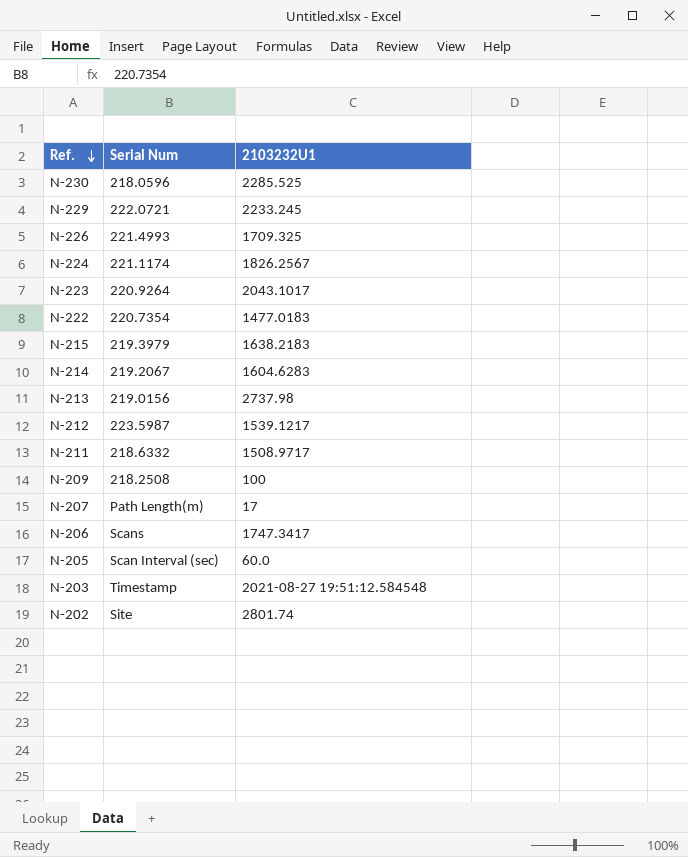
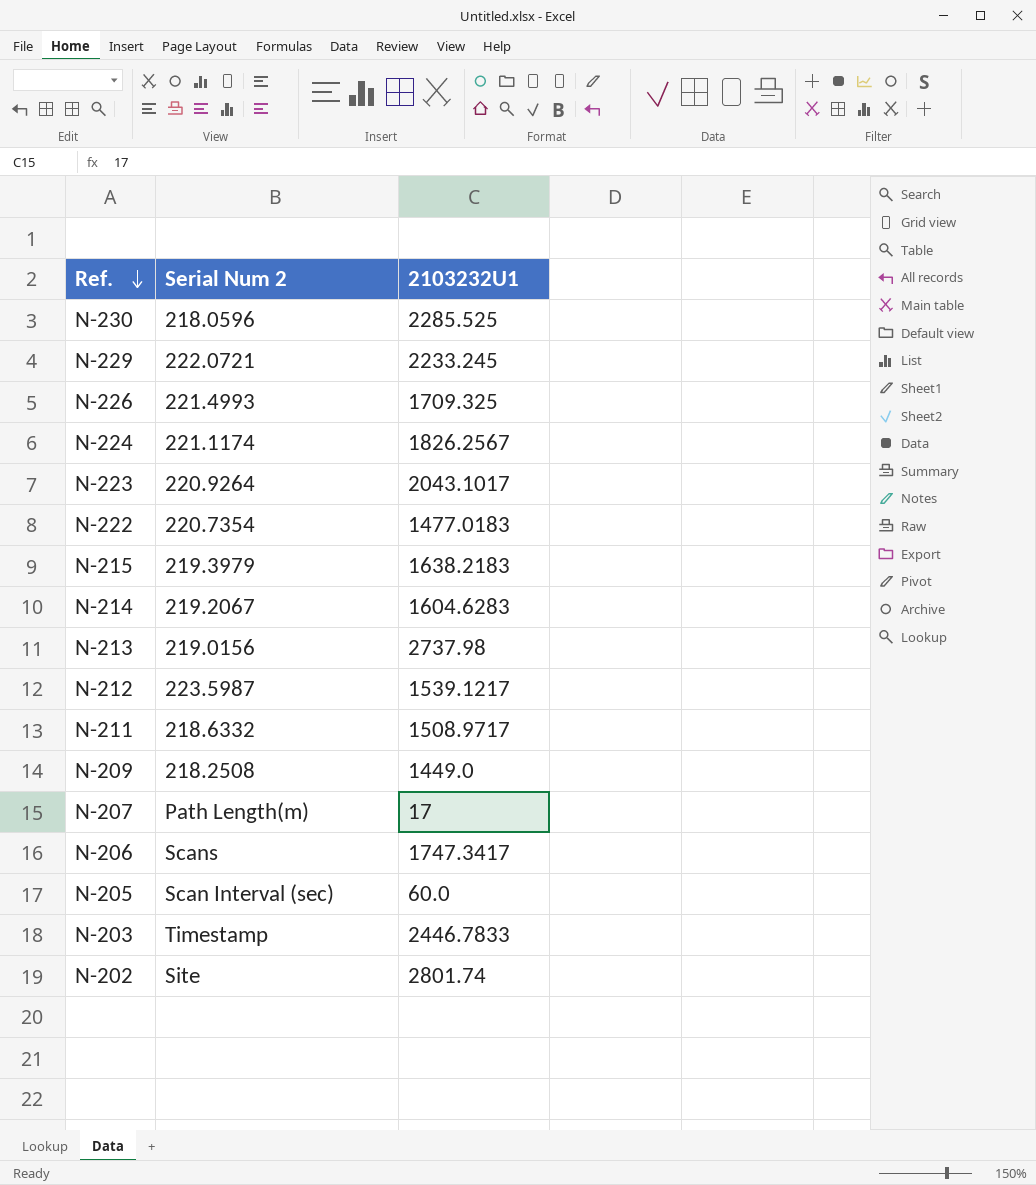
column name: Serial Num -> Serial Num 2
N-209 | 2103232U1: 100 -> 1449.0
N-203 | 2103232U1: 2021-08-27 19:51:12.584548 -> 2446.7833

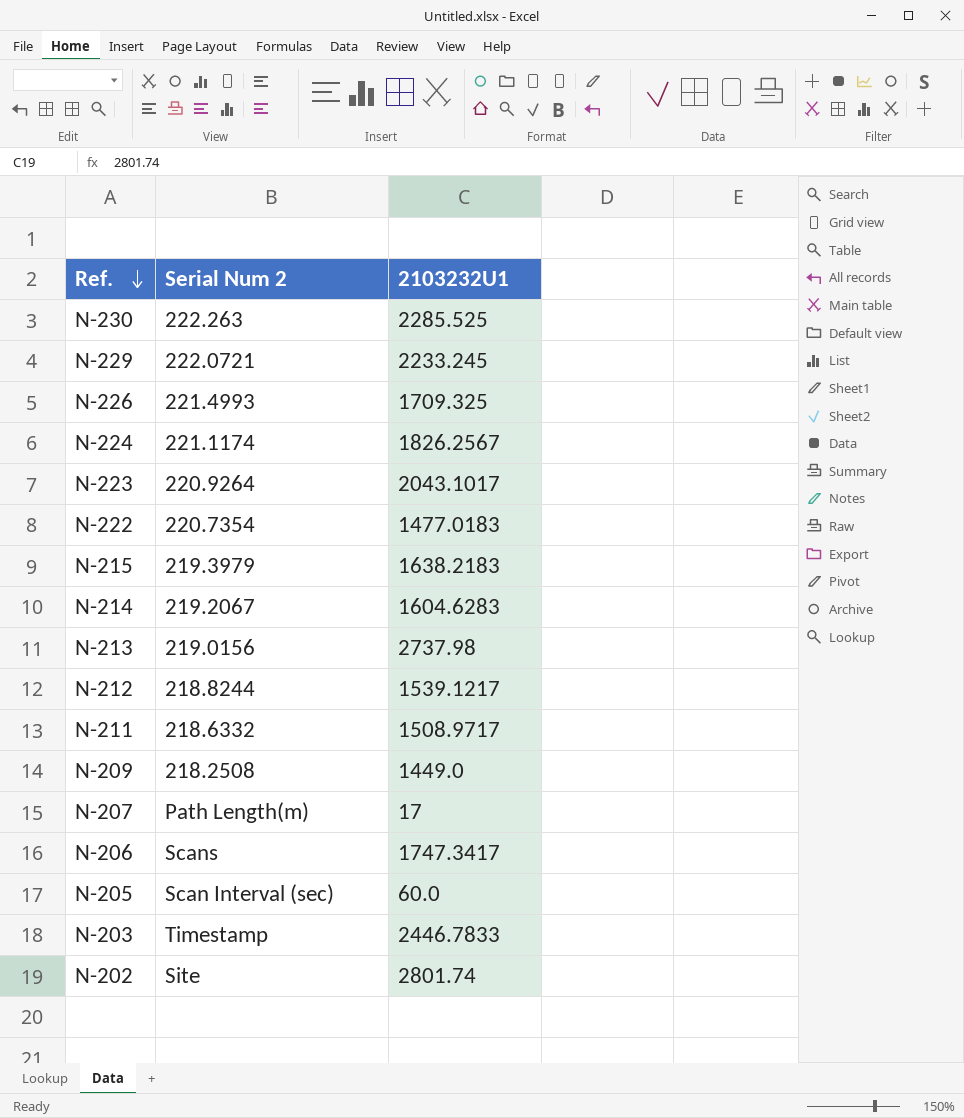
N-230 | Serial Num 2: 218.0596 -> 222.263
N-212 | Serial Num 2: 223.5987 -> 218.8244

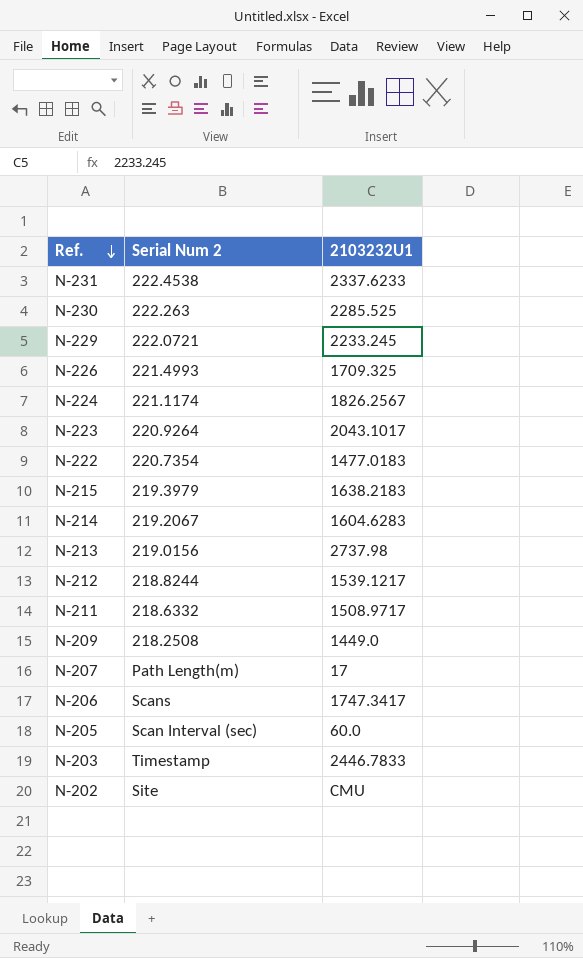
row N-231: none -> 222.4538 | 2337.6233
N-202 | 2103232U1: 2801.74 -> CMU

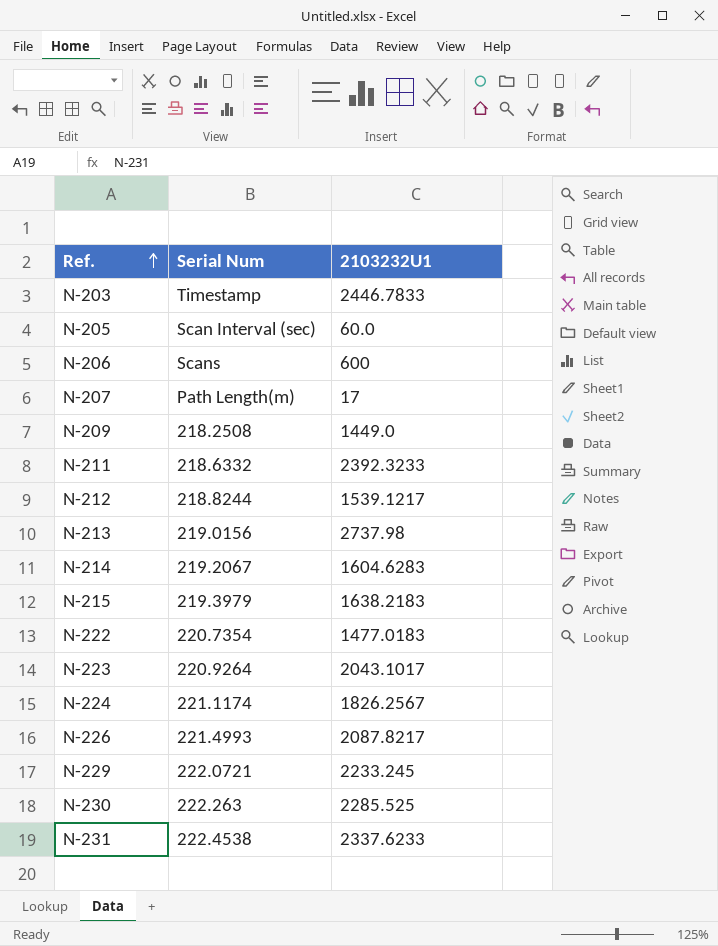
row order: Ref. descending -> Ref. ascending
column name: Serial Num 2 -> Serial Num
row N-202: Site | CMU -> none
N-206 | 2103232U1: 1747.3417 -> 600
N-211 | 2103232U1: 1508.9717 -> 2392.3233
N-226 | 2103232U1: 1709.325 -> 2087.8217

